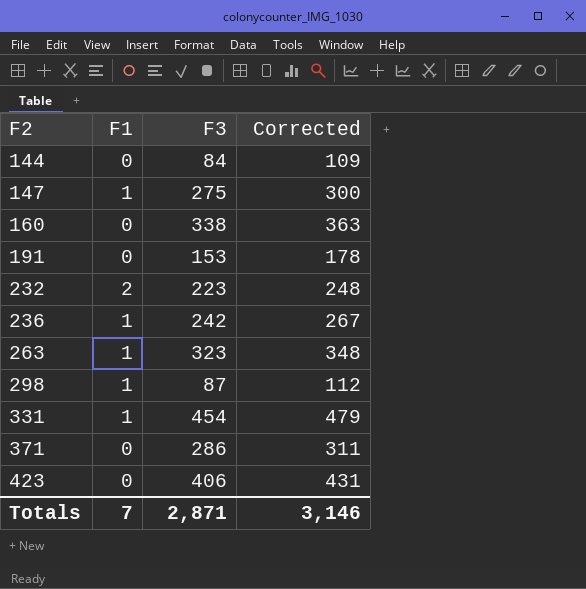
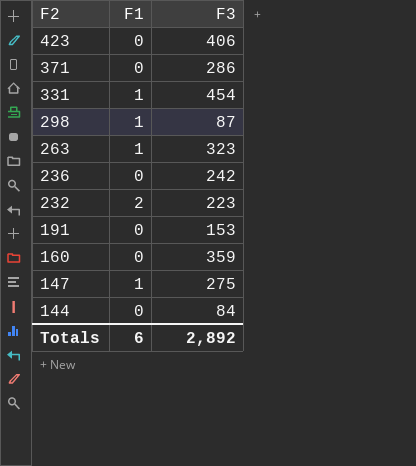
row order: F2 ascending -> F2 descending
column Corrected | formula: [F3] + 25 -> none
236 | F1: 1 -> 0
160 | F3: 338 -> 359
Totals | F1: 7 -> 6
Totals | F3: 2,871 -> 2,892

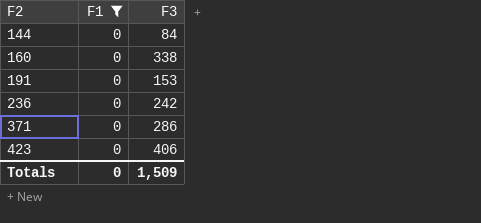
filter: none -> F1 = 0
row order: F2 descending -> F2 ascending
160 | F3: 359 -> 338
Totals | F1: 6 -> 0
Totals | F3: 2,892 -> 1,509

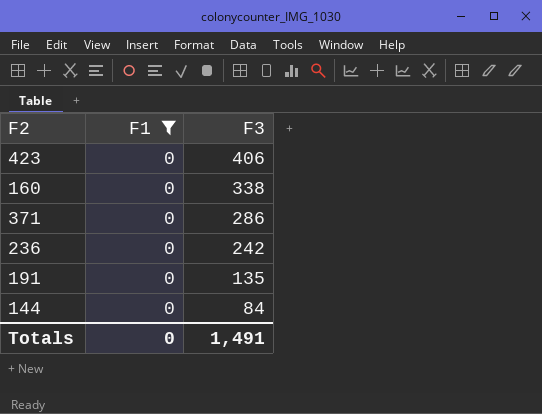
row order: F2 ascending -> F3 descending
191 | F3: 153 -> 135
Totals | F3: 1,509 -> 1,491

